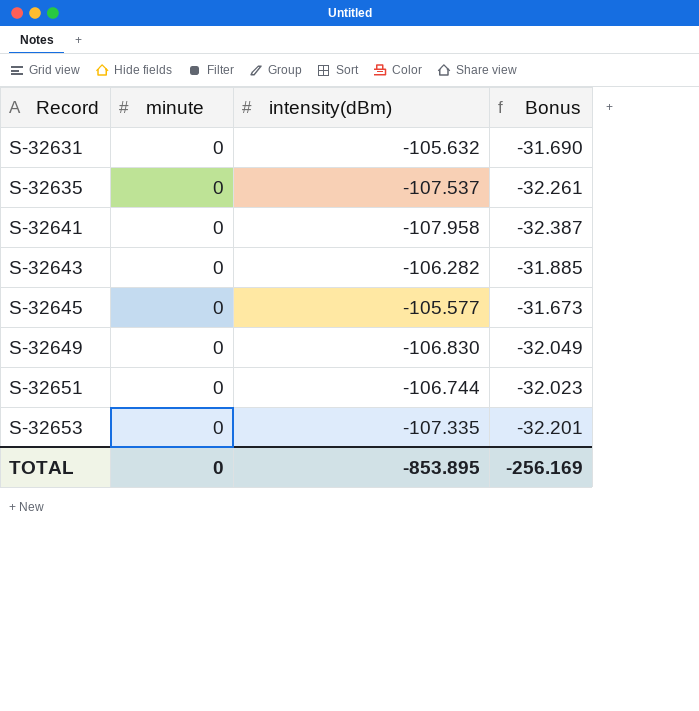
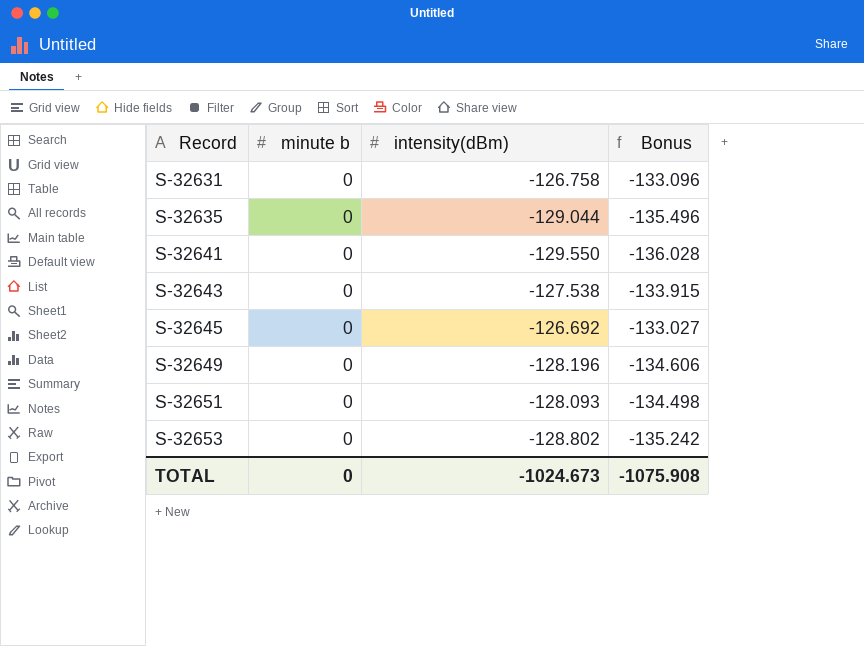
column name: minute -> minute b
column Bonus | formula: [intensity(dBm)] * 0.3 -> [intensity(dBm)] * 1.05
S-32631 | intensity(dBm): -105.632 -> -126.758
S-32635 | intensity(dBm): -107.537 -> -129.044
S-32641 | intensity(dBm): -107.958 -> -129.550
S-32643 | intensity(dBm): -106.282 -> -127.538
S-32645 | intensity(dBm): -105.577 -> -126.692
S-32649 | intensity(dBm): -106.830 -> -128.196
S-32651 | intensity(dBm): -106.744 -> -128.093
S-32653 | intensity(dBm): -107.335 -> -128.802
TOTAL | intensity(dBm): -853.895 -> -1024.673
TOTAL | Bonus: -256.169 -> -1075.908

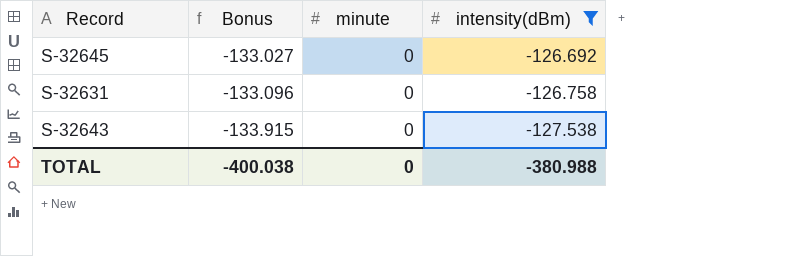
filter: none -> intensity(dBm) >= -127.538
row order: Record ascending -> Bonus descending
column Bonus | position: 4 -> 2
column name: minute b -> minute
TOTAL | Bonus: -1075.908 -> -400.038
TOTAL | intensity(dBm): -1024.673 -> -380.988

